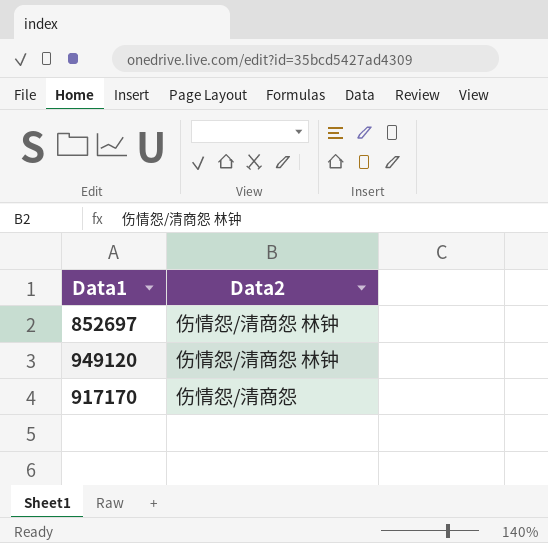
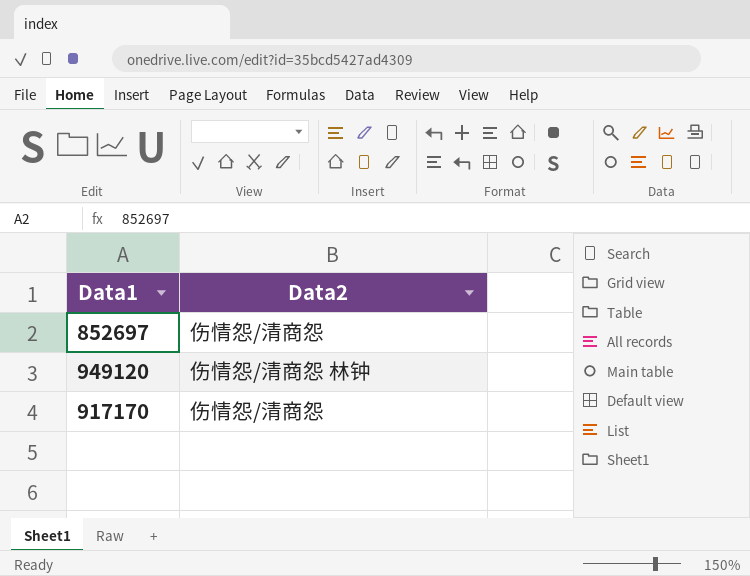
852697 | Data2: 伤情怨/清商怨 林钟 -> 伤情怨/清商怨

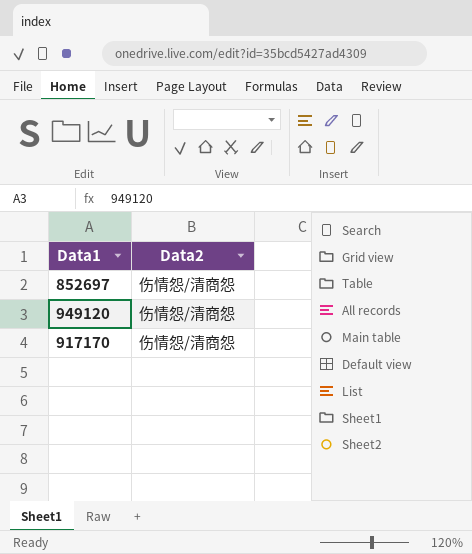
949120 | Data2: 伤情怨/清商怨 林钟 -> 伤情怨/清商怨

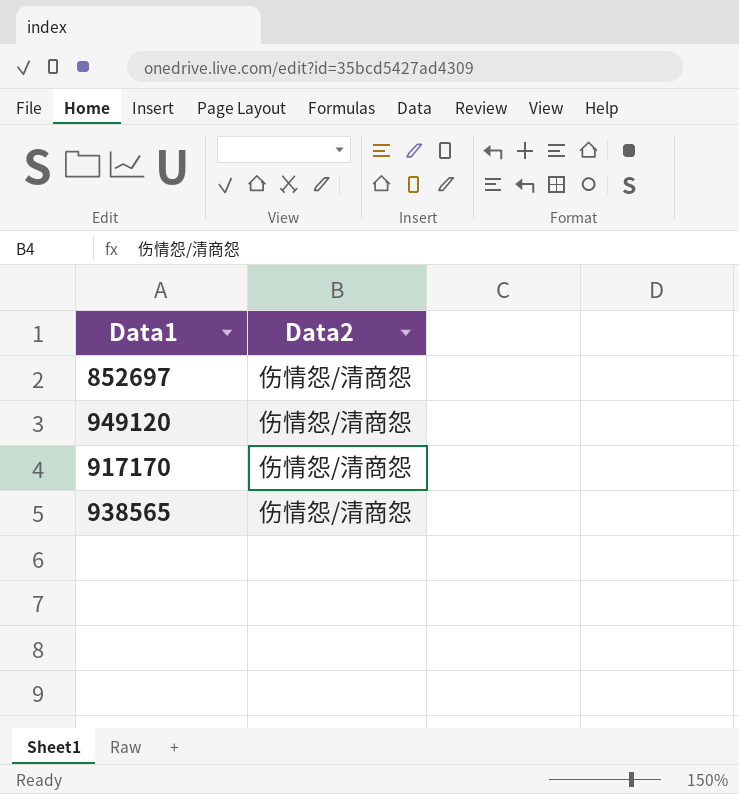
row 938565: none -> 伤情怨/清商怨

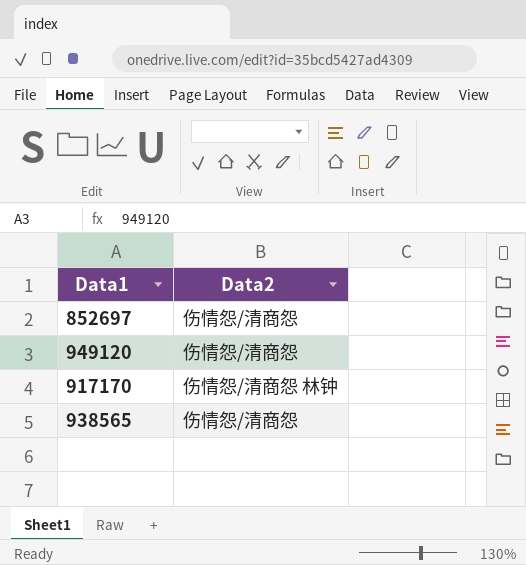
917170 | Data2: 伤情怨/清商怨 -> 伤情怨/清商怨 林钟

